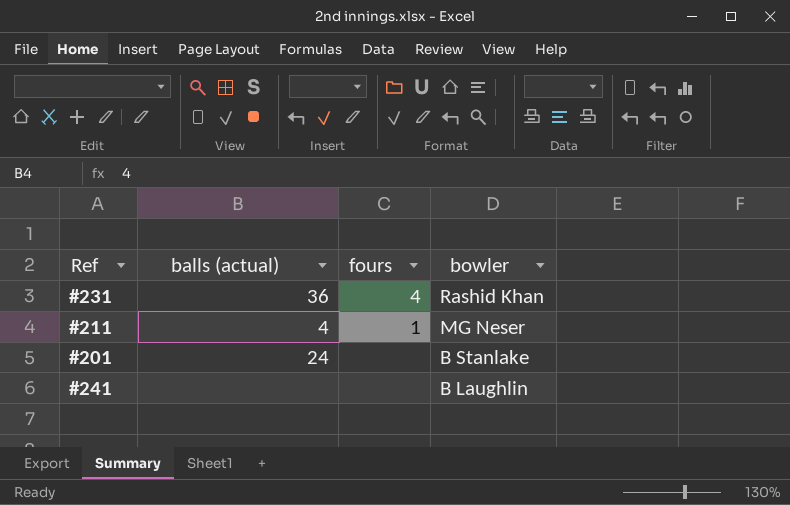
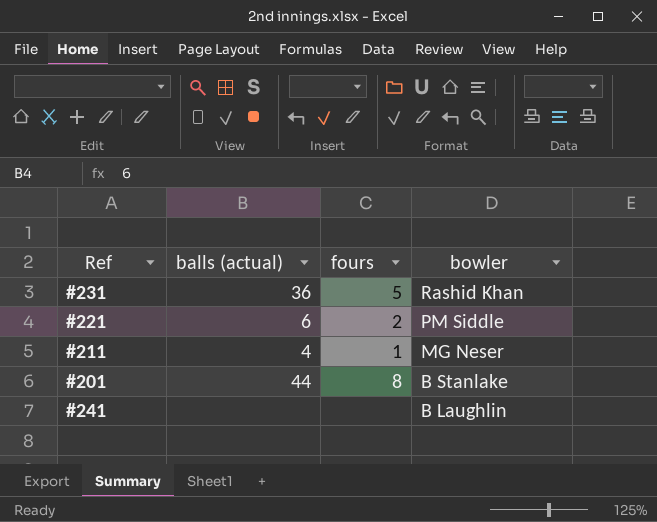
#231 | fours: 4 -> 5
row #221: none -> 6 | 2 | PM Siddle
#201 | balls (actual): 24 -> 44
#201 | fours: none -> 8

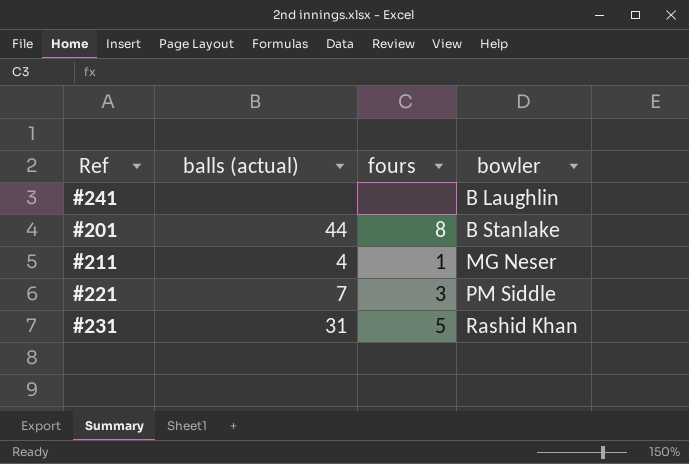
row order: bowler descending -> bowler ascending
#221 | balls (actual): 6 -> 7
#221 | fours: 2 -> 3
#231 | balls (actual): 36 -> 31

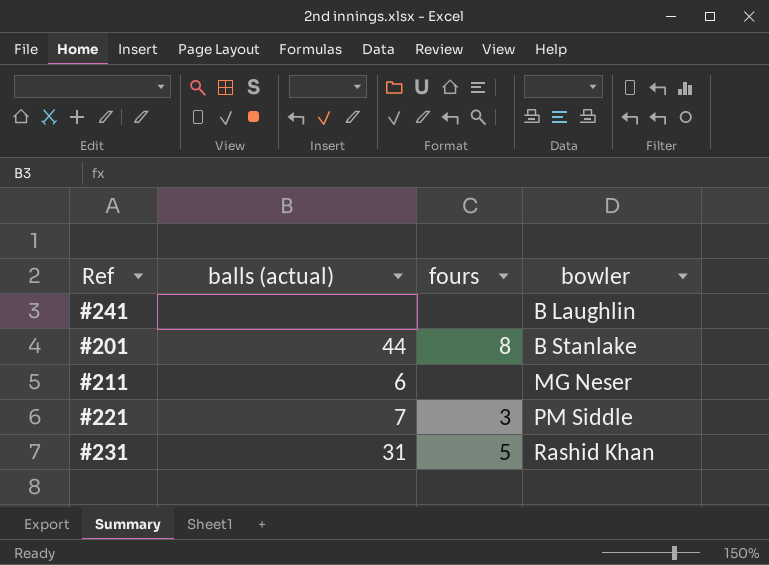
#211 | balls (actual): 4 -> 6
#211 | fours: 1 -> none

